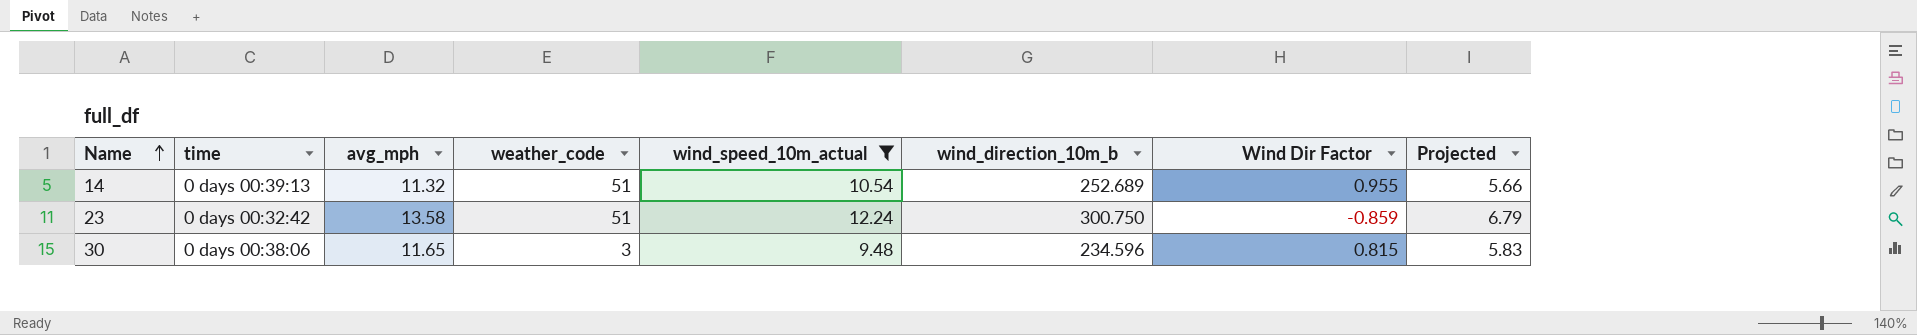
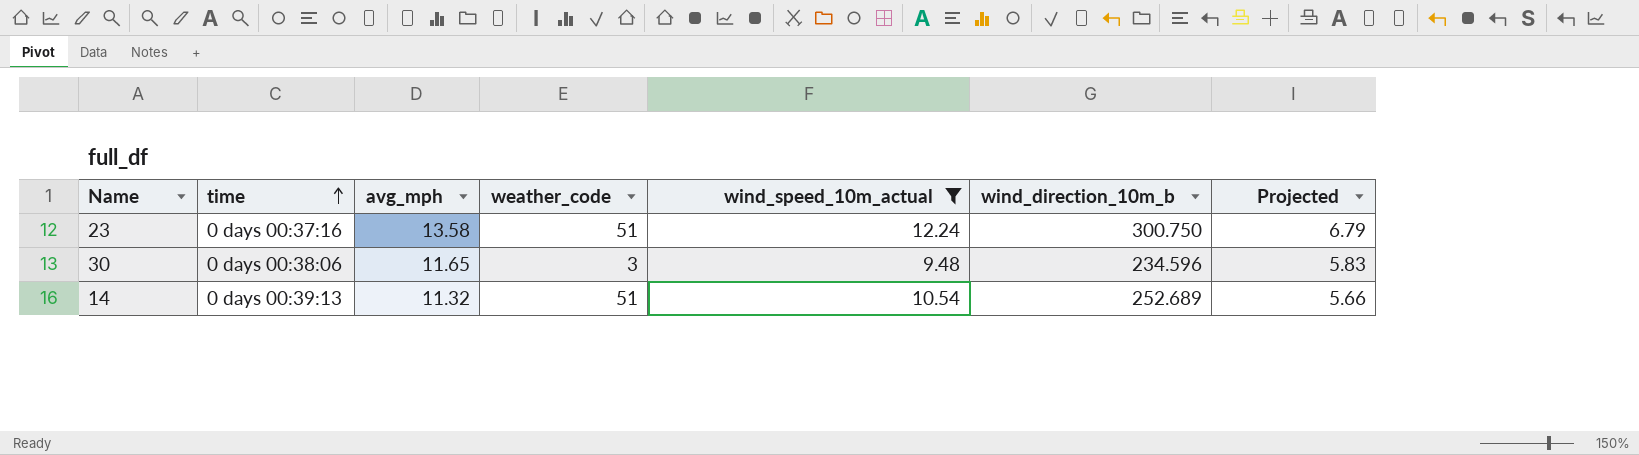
row order: Name ascending -> time ascending
column Wind Dir Factor | position: 7 -> none
23 | time: 0 days 00:32:42 -> 0 days 00:37:16

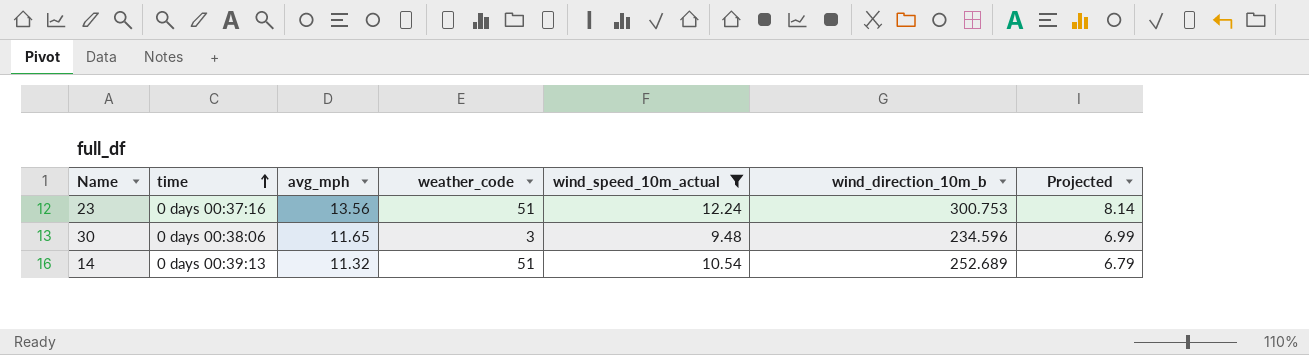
column Projected | formula: [avg_mph] * 0.5 -> [avg_mph] * 0.6
23 | avg_mph: 13.58 -> 13.56
23 | wind_direction_10m_b: 300.750 -> 300.753

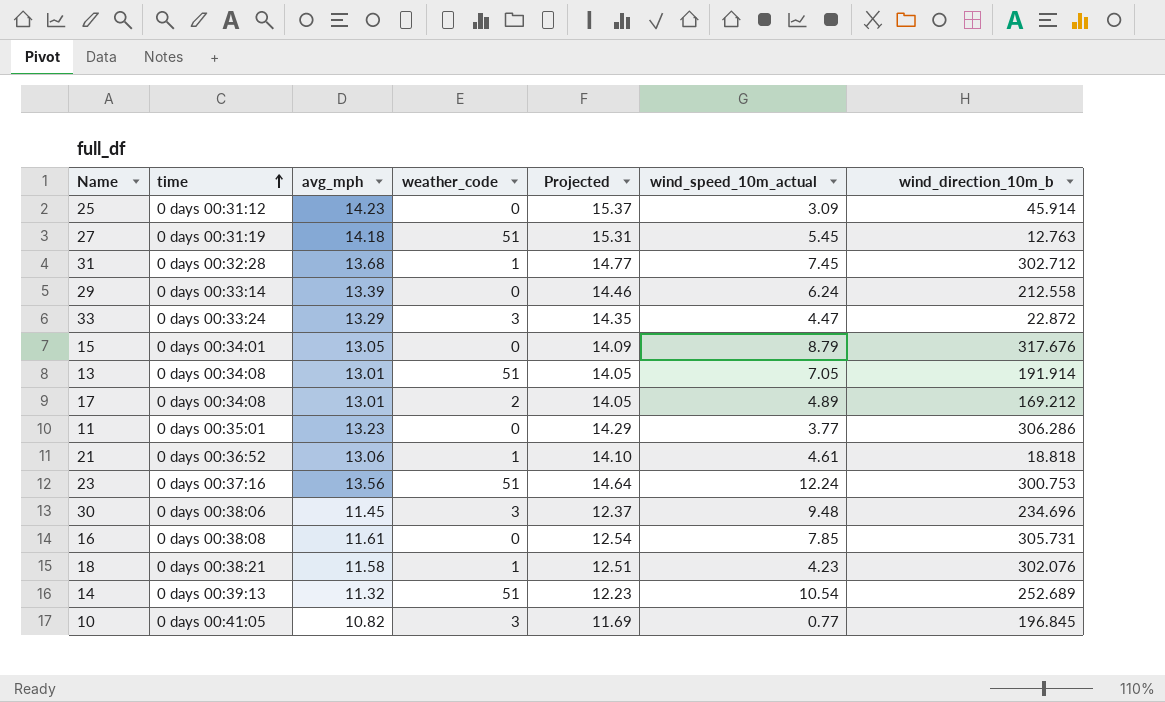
filter: wind_speed_10m_actual >= 9.48 -> none
column Projected | formula: [avg_mph] * 0.6 -> [avg_mph] * 1.08
column Projected | position: 7 -> 5
30 | avg_mph: 11.65 -> 11.45
30 | wind_direction_10m_b: 234.596 -> 234.696

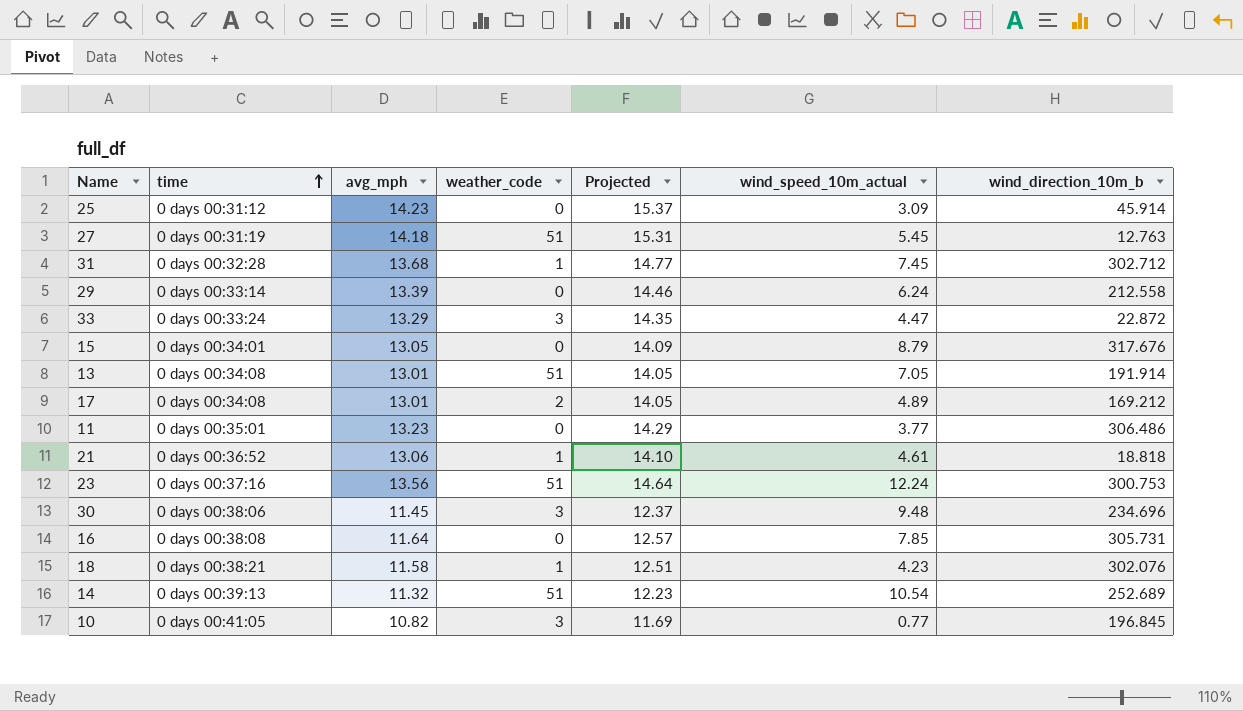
11 | wind_direction_10m_b: 306.286 -> 306.486
16 | avg_mph: 11.61 -> 11.64
16 | Projected: 12.54 -> 12.57

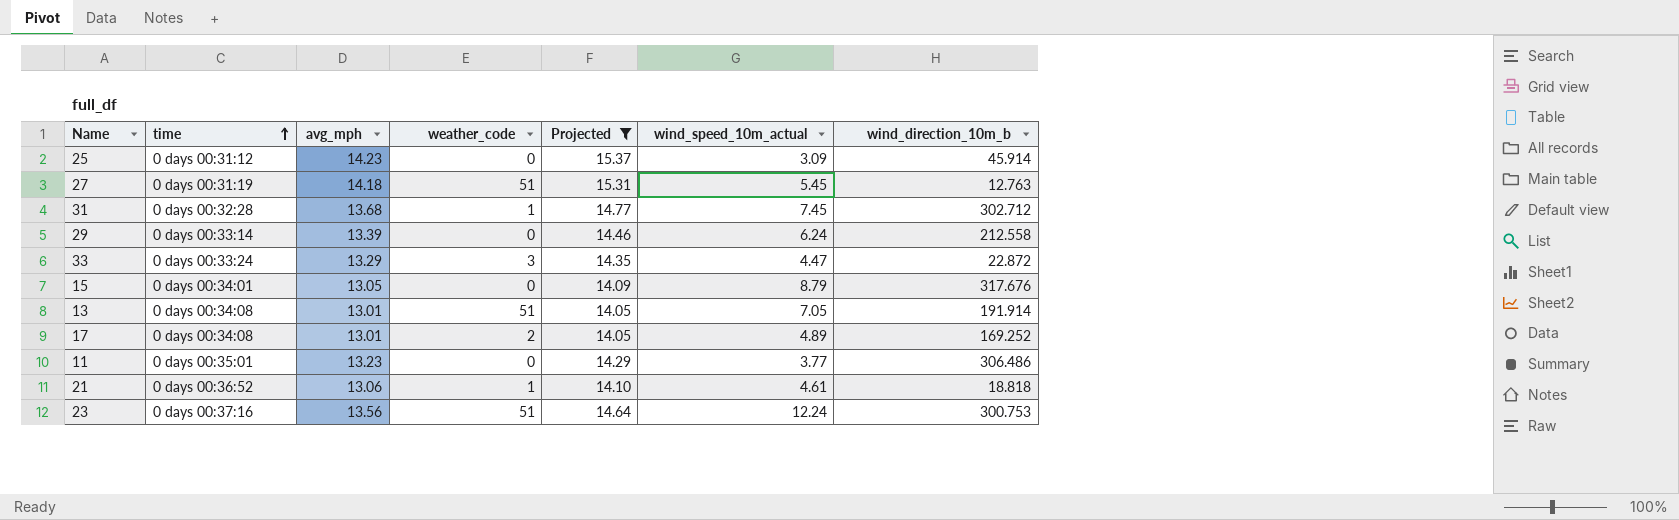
filter: none -> Projected >= 14.05
17 | wind_direction_10m_b: 169.212 -> 169.252

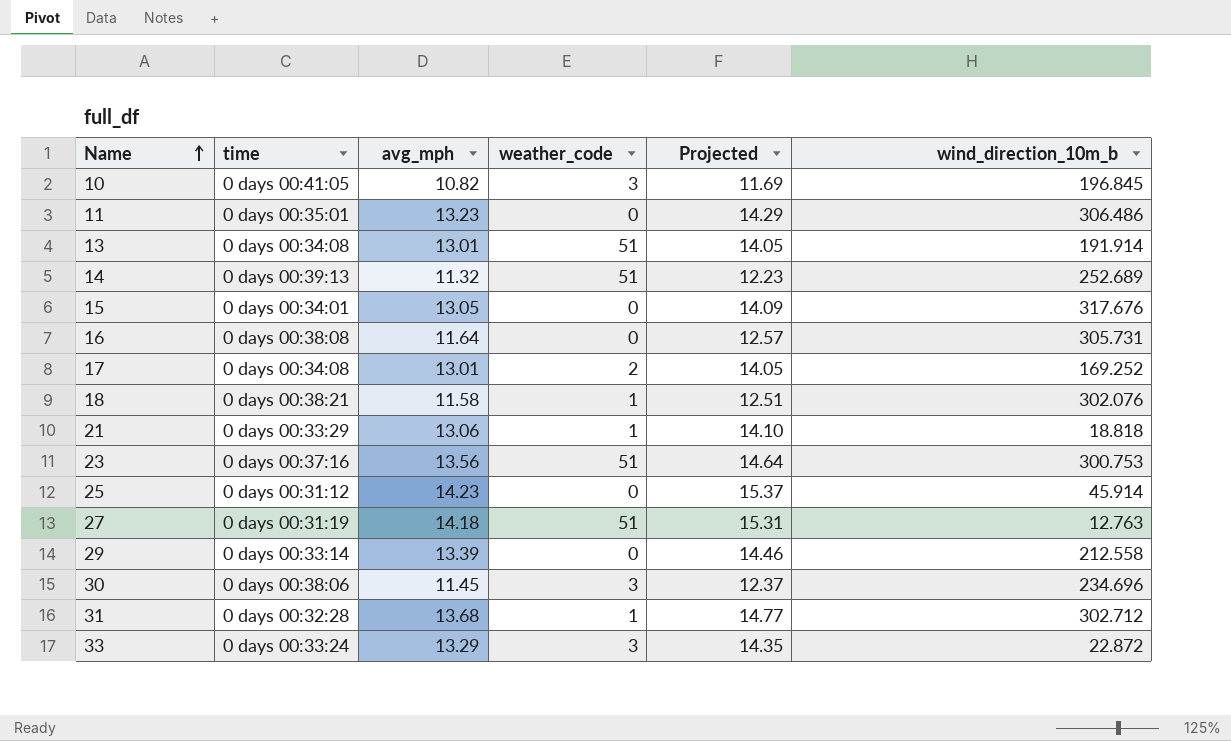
filter: Projected >= 14.05 -> none
row order: time ascending -> Name ascending
column wind_speed_10m_actual | position: 6 -> none
21 | time: 0 days 00:36:52 -> 0 days 00:33:29

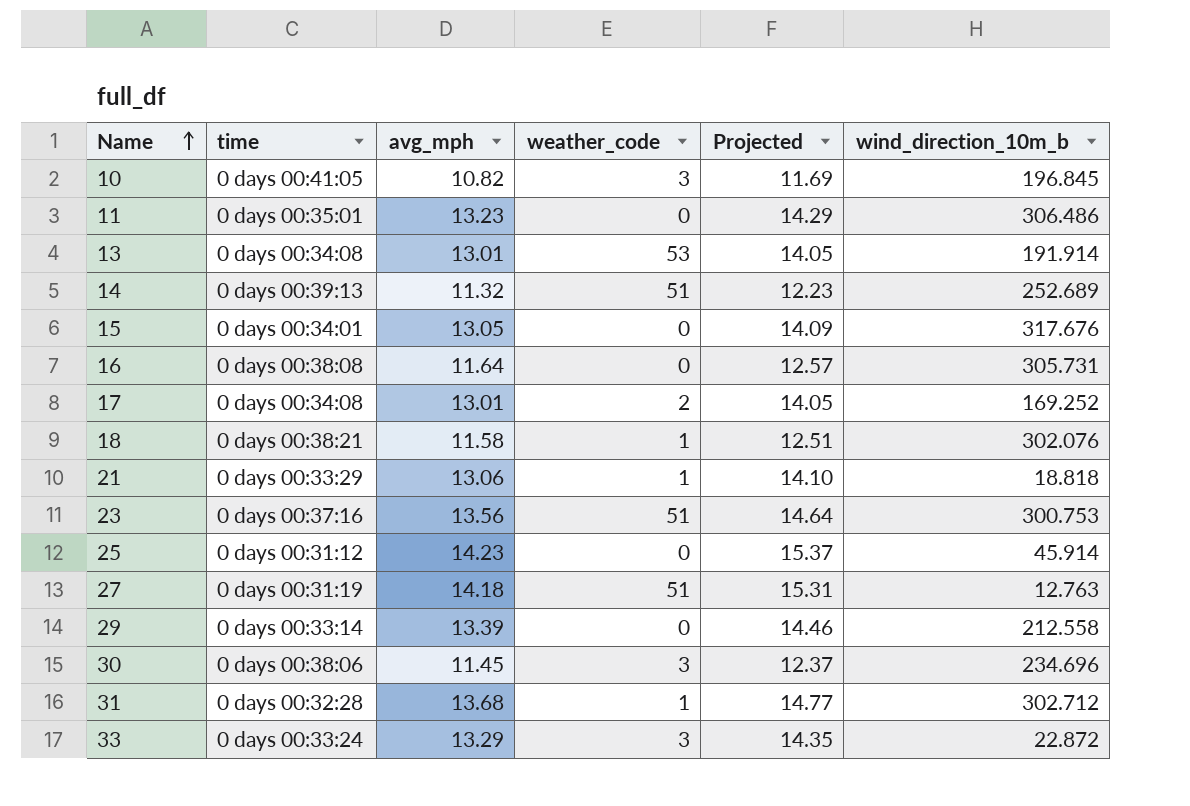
13 | weather_code: 51 -> 53

